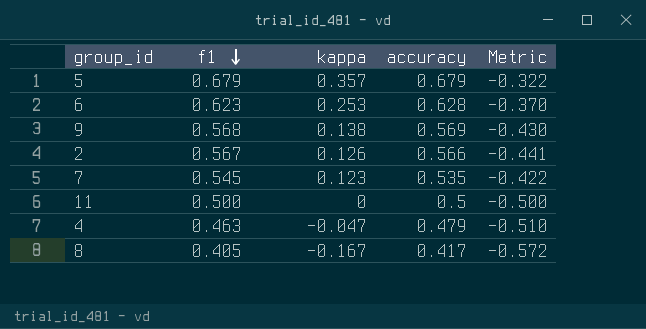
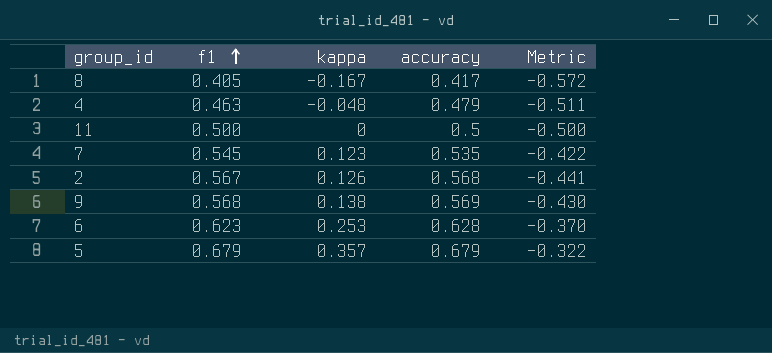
row order: f1 descending -> f1 ascending
4 | kappa: -0.047 -> -0.048
4 | Metric: -0.510 -> -0.511
2 | accuracy: 0.566 -> 0.568

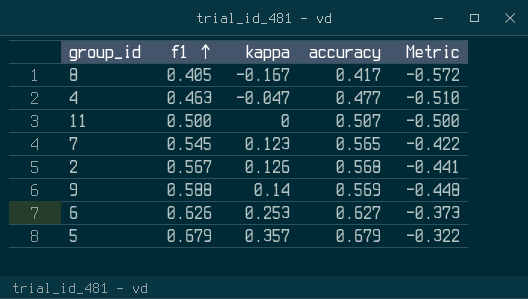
4 | kappa: -0.048 -> -0.047
4 | accuracy: 0.479 -> 0.477
4 | Metric: -0.511 -> -0.510
11 | accuracy: 0.5 -> 0.507
7 | accuracy: 0.535 -> 0.565
9 | f1: 0.568 -> 0.588
9 | kappa: 0.138 -> 0.14
9 | Metric: -0.430 -> -0.448
6 | f1: 0.623 -> 0.626
6 | accuracy: 0.628 -> 0.627
6 | Metric: -0.370 -> -0.373

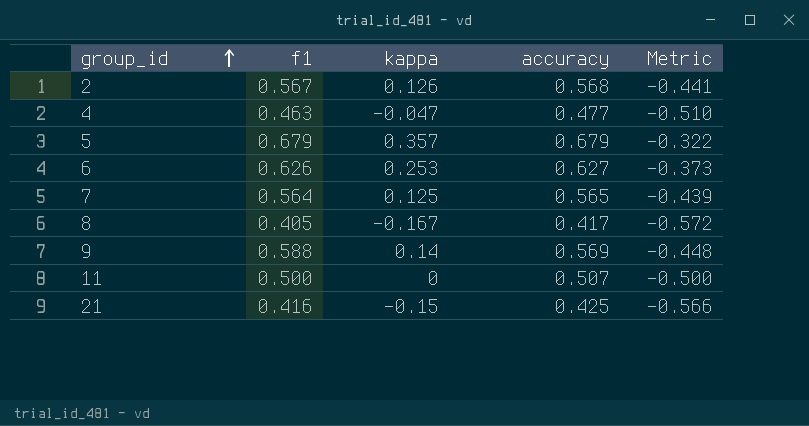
row order: f1 ascending -> group_id ascending
7 | f1: 0.545 -> 0.564
7 | kappa: 0.123 -> 0.125
7 | Metric: -0.422 -> -0.439
row 21: none -> 0.416 | -0.15 | 0.425 | -0.566

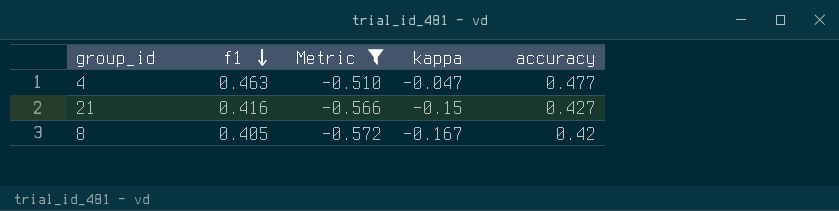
filter: none -> Metric <= -0.510
row order: group_id ascending -> f1 descending
column Metric | position: 5 -> 3
21 | accuracy: 0.425 -> 0.427
8 | accuracy: 0.417 -> 0.42

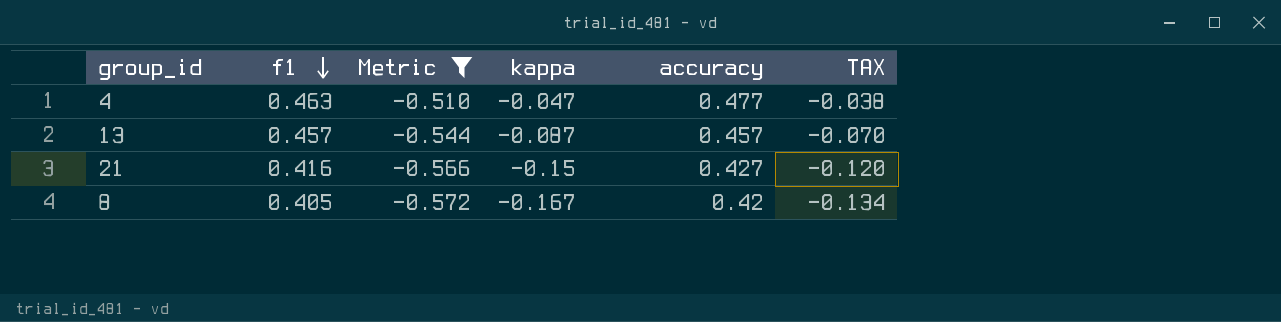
column TAX | formula: none -> [kappa] * 0.8
row 13: none -> 0.457 | -0.544 | -0.087 | 0.457 | -0.070

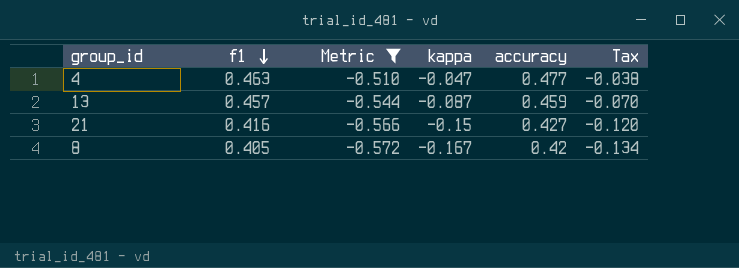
column name: TAX -> Tax
13 | accuracy: 0.457 -> 0.459

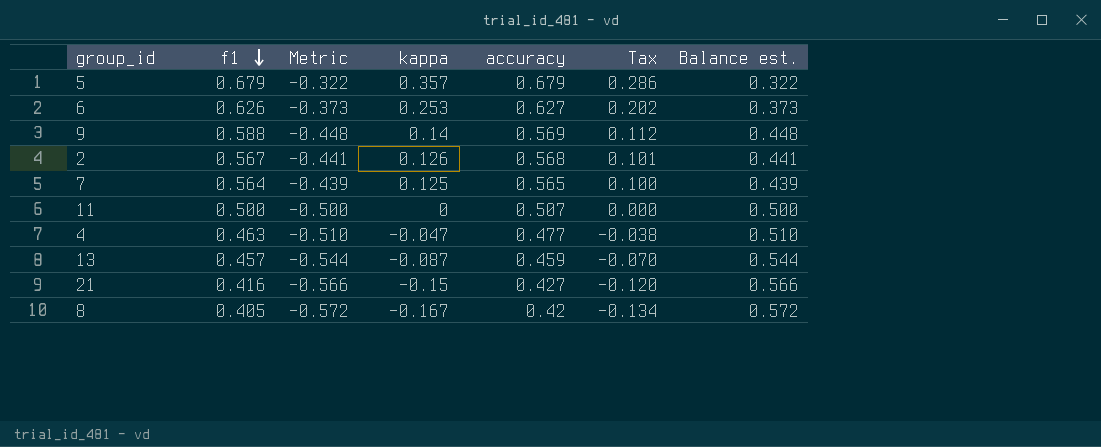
filter: Metric <= -0.510 -> none
column Balance est. | formula: none -> [f1] - [kappa]

